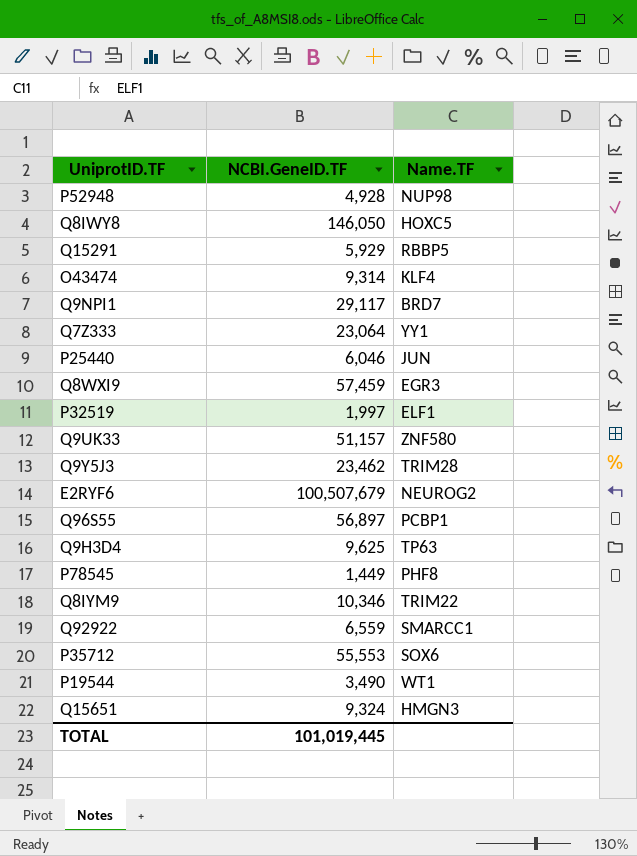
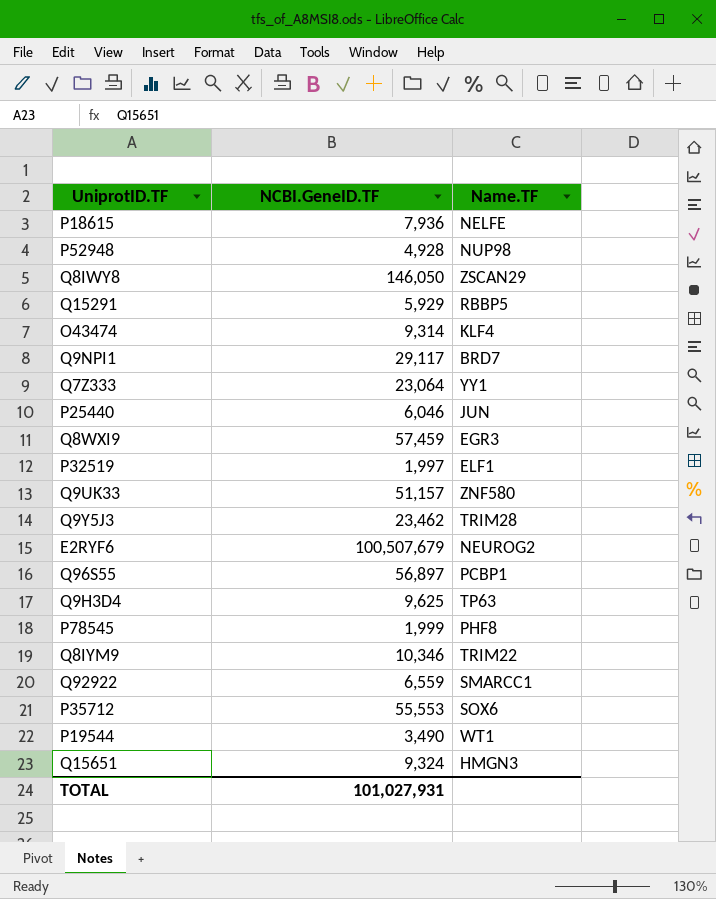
row P18615: none -> 7,936 | NELFE
Q8IWY8 | Name.TF: HOXC5 -> ZSCAN29
P78545 | NCBI.GeneID.TF: 1,449 -> 1,999
TOTAL | NCBI.GeneID.TF: 101,019,445 -> 101,027,931

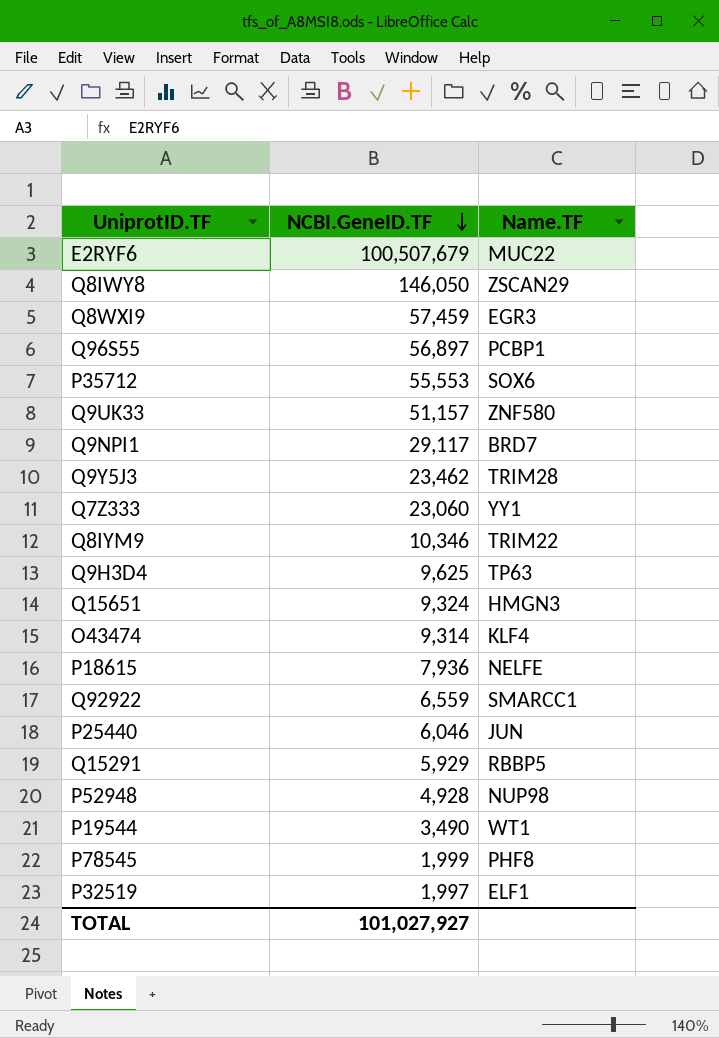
row order: none -> NCBI.GeneID.TF descending
E2RYF6 | Name.TF: NEUROG2 -> MUC22
Q7Z333 | NCBI.GeneID.TF: 23,064 -> 23,060
TOTAL | NCBI.GeneID.TF: 101,027,931 -> 101,027,927

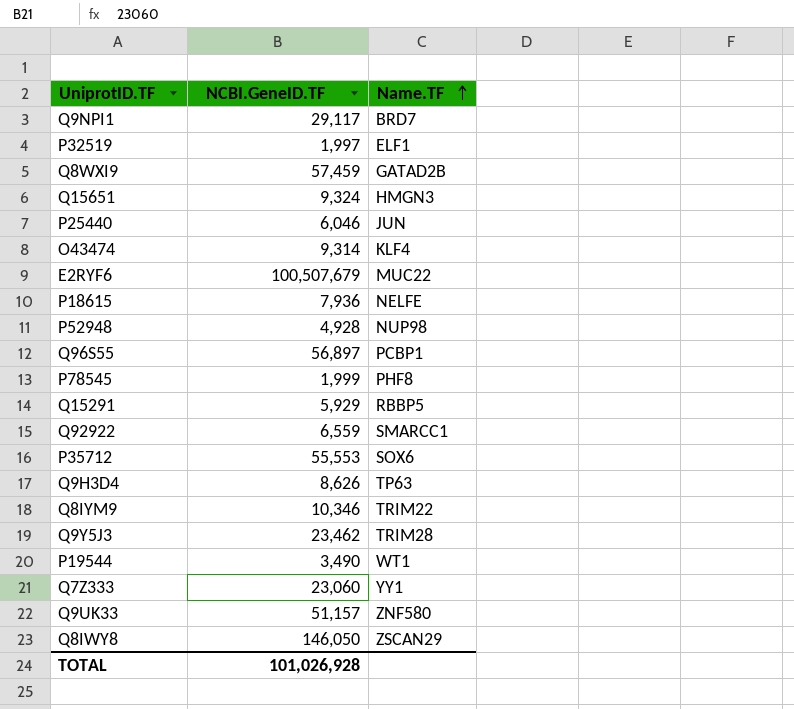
row order: NCBI.GeneID.TF descending -> Name.TF ascending
Q8WXI9 | Name.TF: EGR3 -> GATAD2B
Q9H3D4 | NCBI.GeneID.TF: 9,625 -> 8,626
TOTAL | NCBI.GeneID.TF: 101,027,927 -> 101,026,928

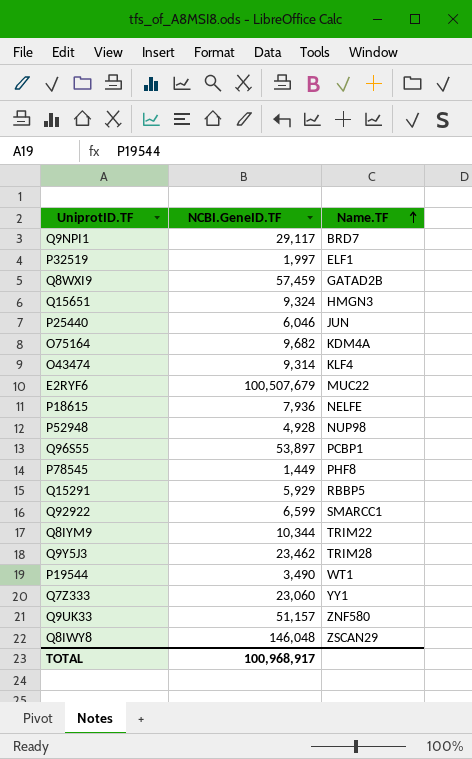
row P35712: 55,553 | SOX6 -> none
row Q9H3D4: 8,626 | TP63 -> none
row O75164: none -> 9,682 | KDM4A
Q96S55 | NCBI.GeneID.TF: 56,897 -> 53,897
P78545 | NCBI.GeneID.TF: 1,999 -> 1,449
Q92922 | NCBI.GeneID.TF: 6,559 -> 6,599
Q8IYM9 | NCBI.GeneID.TF: 10,346 -> 10,344
Q8IWY8 | NCBI.GeneID.TF: 146,050 -> 146,048
TOTAL | NCBI.GeneID.TF: 101,026,928 -> 100,968,917

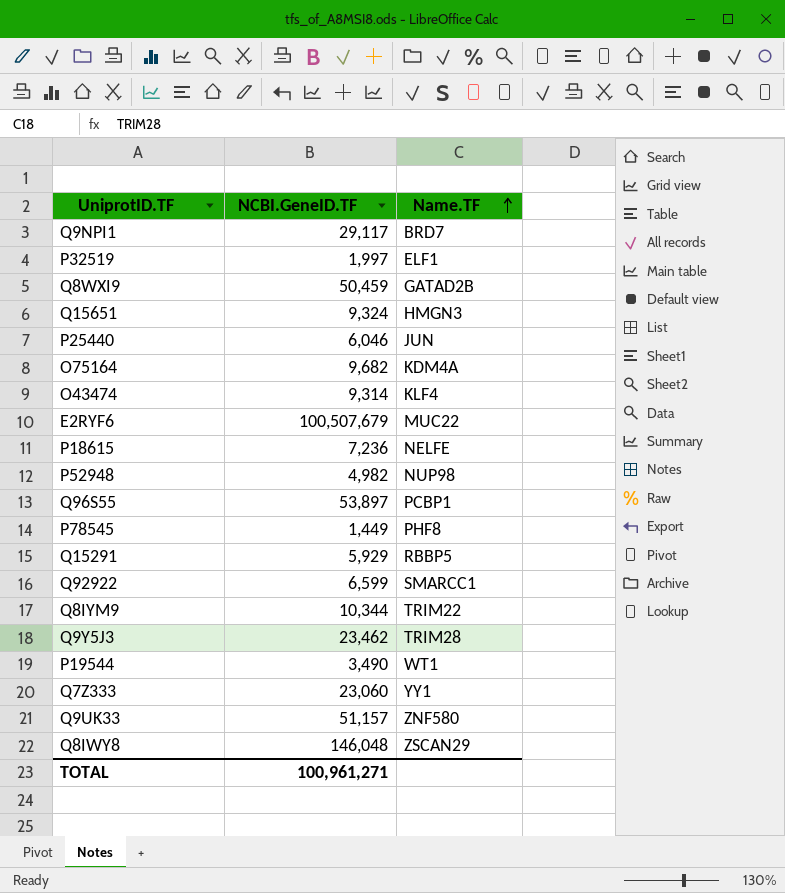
Q8WXI9 | NCBI.GeneID.TF: 57,459 -> 50,459
P18615 | NCBI.GeneID.TF: 7,936 -> 7,236
P52948 | NCBI.GeneID.TF: 4,928 -> 4,982
TOTAL | NCBI.GeneID.TF: 100,968,917 -> 100,961,271

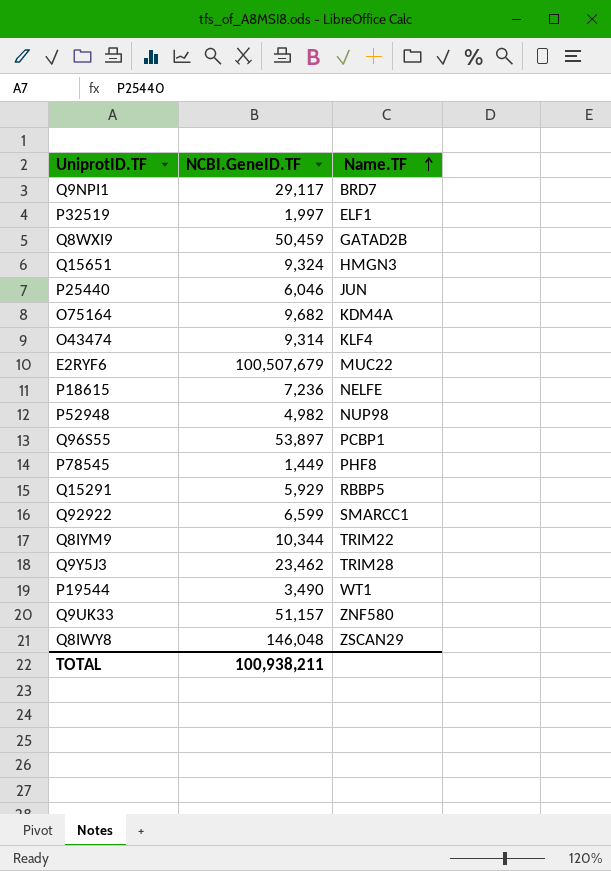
row Q7Z333: 23,060 | YY1 -> none
TOTAL | NCBI.GeneID.TF: 100,961,271 -> 100,938,211

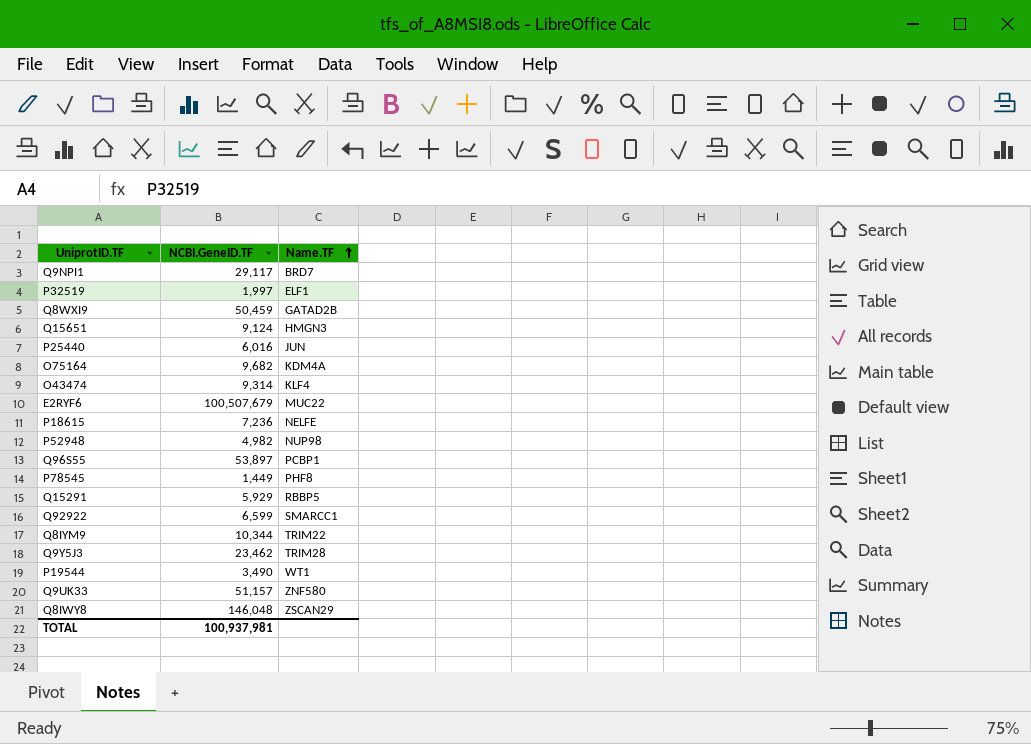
Q15651 | NCBI.GeneID.TF: 9,324 -> 9,124
P25440 | NCBI.GeneID.TF: 6,046 -> 6,016
TOTAL | NCBI.GeneID.TF: 100,938,211 -> 100,937,981

